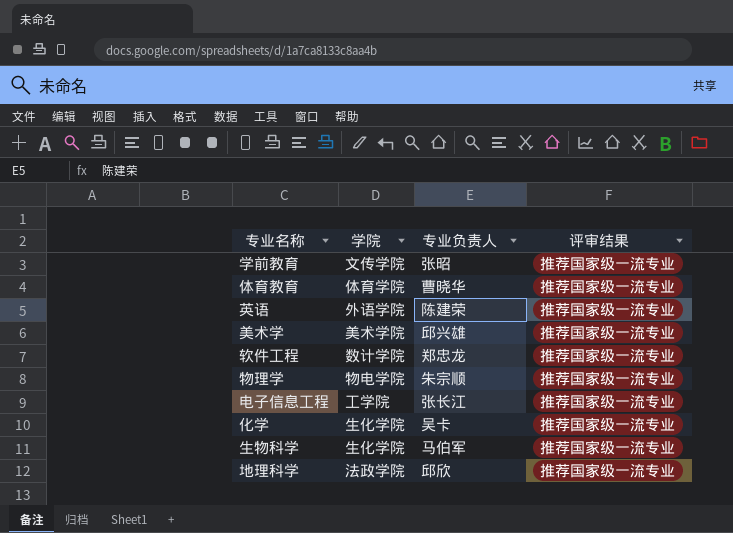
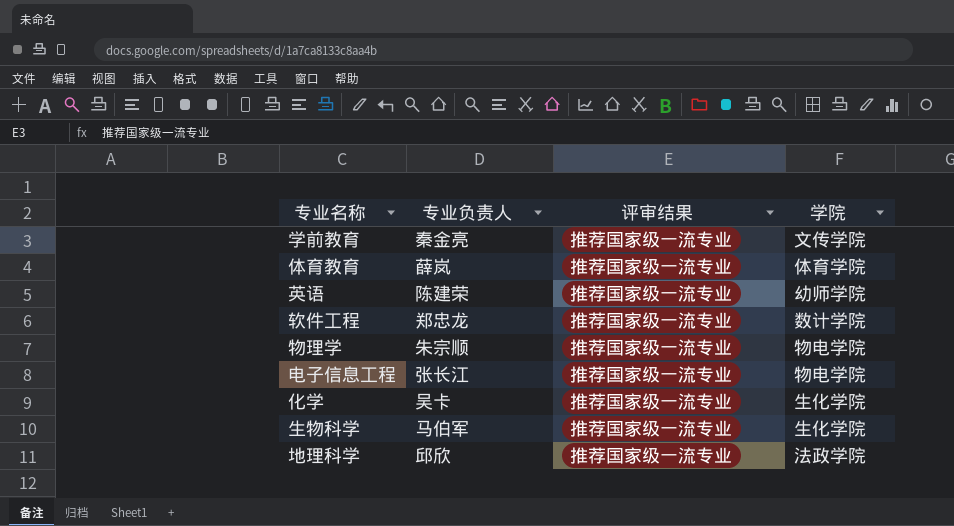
column 学院 | position: 2 -> 4
row 美术学: 美术学院 | 邱兴雄 | 推荐国家级一流专业 -> none
学前教育 | 专业负责人: 张昭 -> 秦金亮
体育教育 | 专业负责人: 曹晓华 -> 薛岚
英语 | 学院: 外语学院 -> 幼师学院
电子信息工程 | 学院: 工学院 -> 物电学院

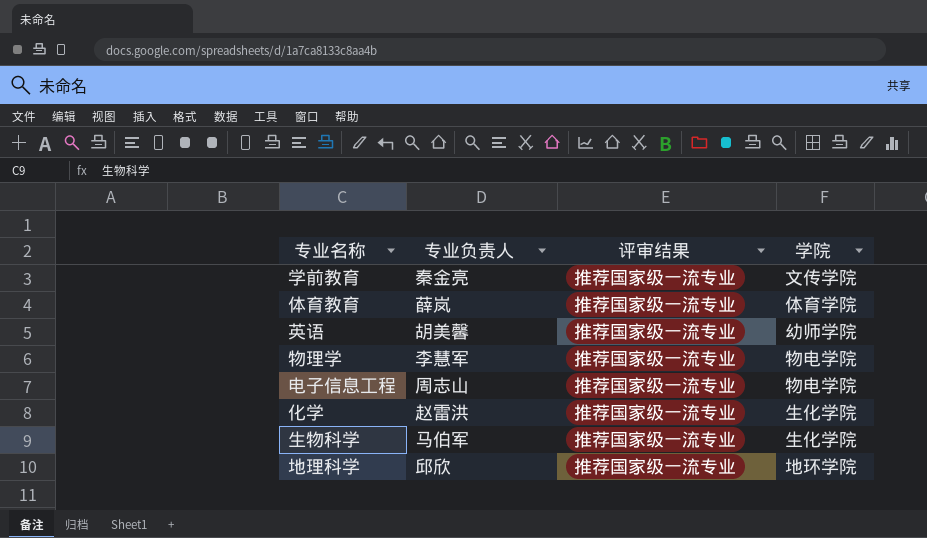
row 软件工程: 郑忠龙 | 推荐国家级一流专业 | 数计学院 -> none
英语 | 专业负责人: 陈建荣 -> 胡美馨
物理学 | 专业负责人: 朱宗顺 -> 李慧军
电子信息工程 | 专业负责人: 张长江 -> 周志山
化学 | 专业负责人: 吴卡 -> 赵雷洪
地理科学 | 学院: 法政学院 -> 地环学院

